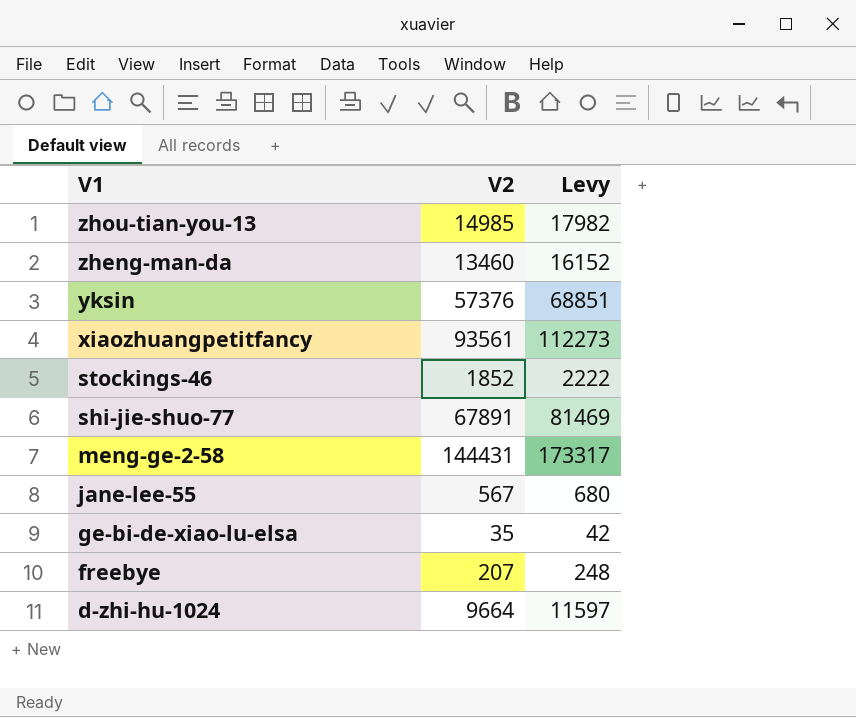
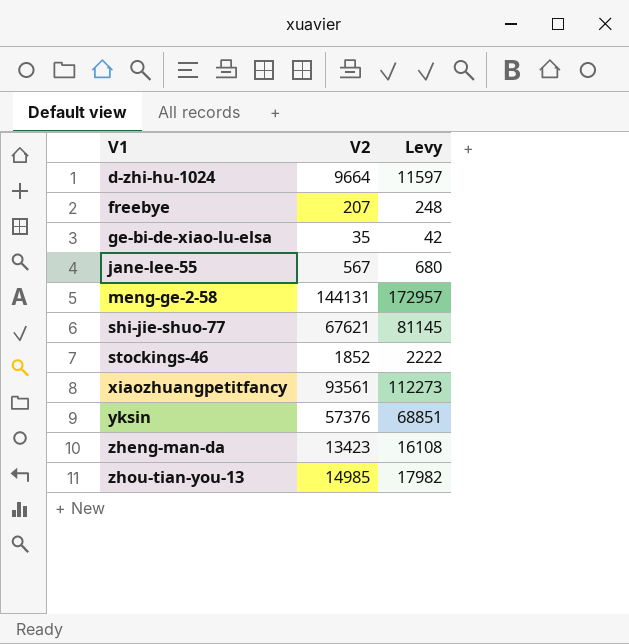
row order: V1 descending -> V1 ascending
meng-ge-2-58 | V2: 144431 -> 144131
meng-ge-2-58 | Levy: 173317 -> 172957
shi-jie-shuo-77 | V2: 67891 -> 67621
shi-jie-shuo-77 | Levy: 81469 -> 81145
zheng-man-da | V2: 13460 -> 13423
zheng-man-da | Levy: 16152 -> 16108

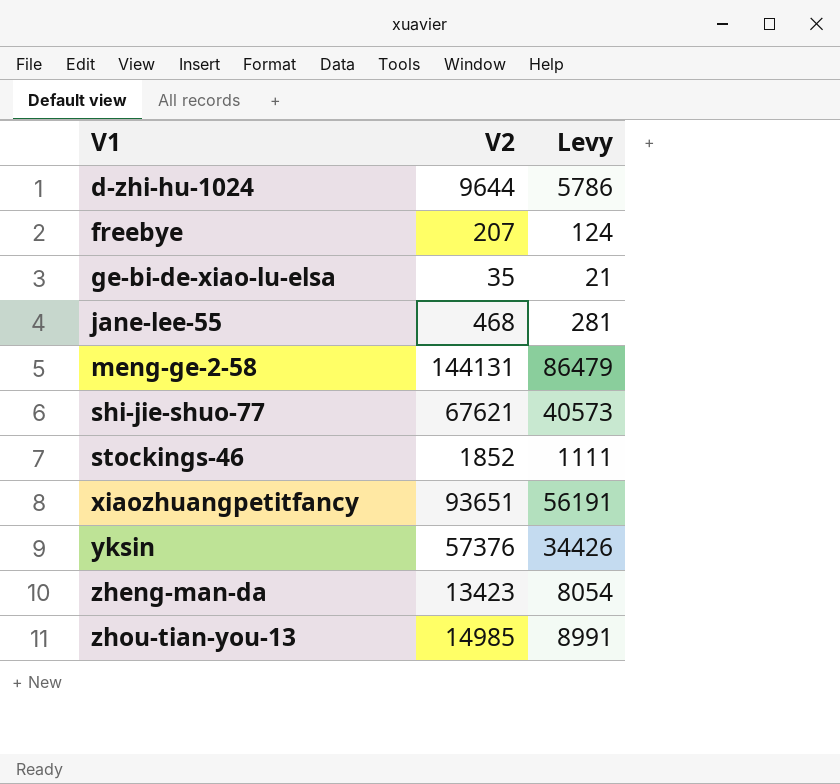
column Levy | formula: [V2] * 1.2 -> [V2] * 0.6
d-zhi-hu-1024 | V2: 9664 -> 9644
jane-lee-55 | V2: 567 -> 468
xiaozhuangpetitfancy | V2: 93561 -> 93651

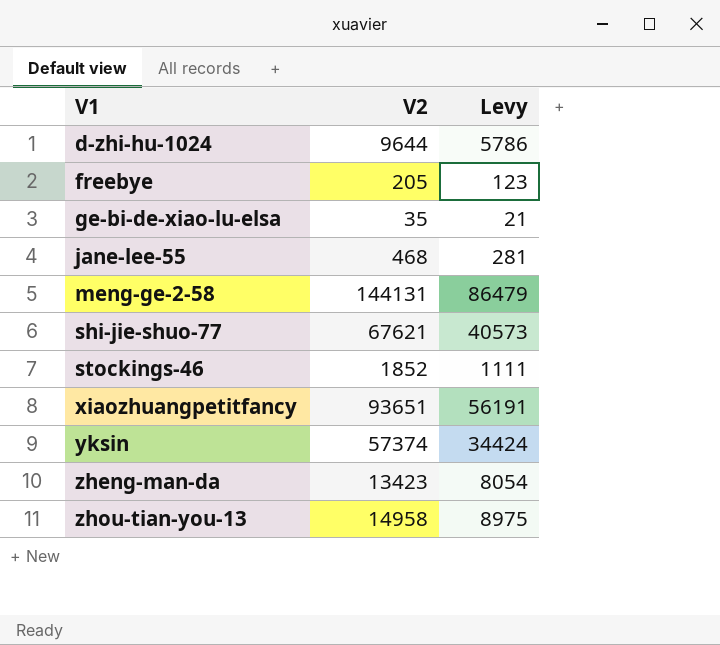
freebye | V2: 207 -> 205
freebye | Levy: 124 -> 123
yksin | V2: 57376 -> 57374
yksin | Levy: 34426 -> 34424
zhou-tian-you-13 | V2: 14985 -> 14958
zhou-tian-you-13 | Levy: 8991 -> 8975

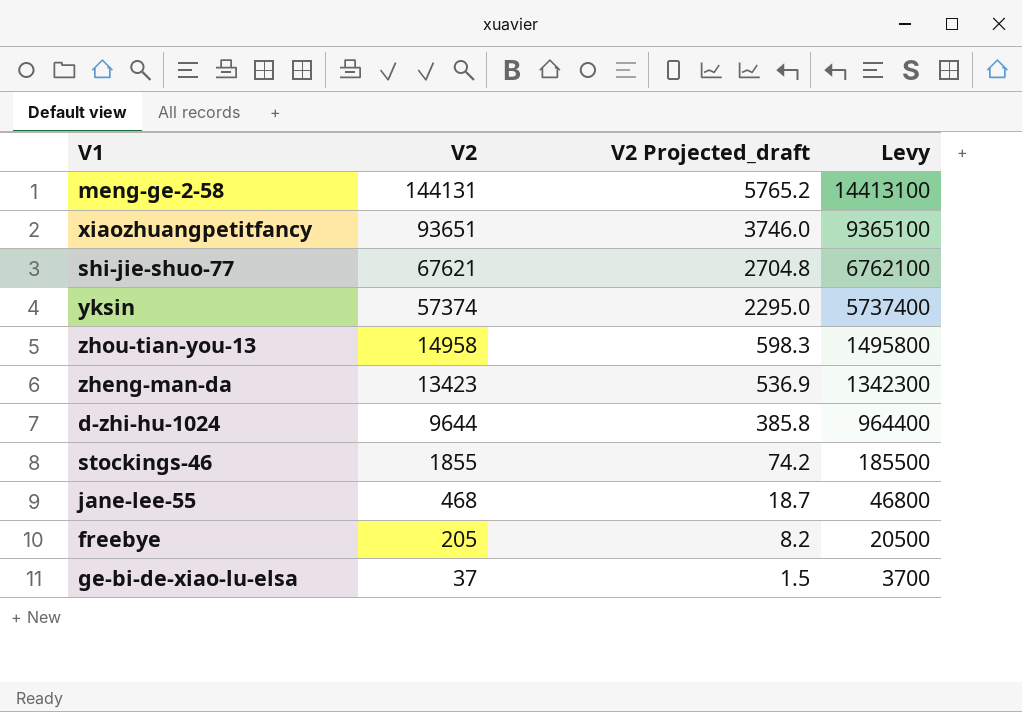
row order: V1 ascending -> V2 descending
column V2 Projected_draft | formula: none -> [V2] * 0.04
column Levy | formula: [V2] * 0.6 -> [V2] * 100
stockings-46 | V2: 1852 -> 1855
ge-bi-de-xiao-lu-elsa | V2: 35 -> 37

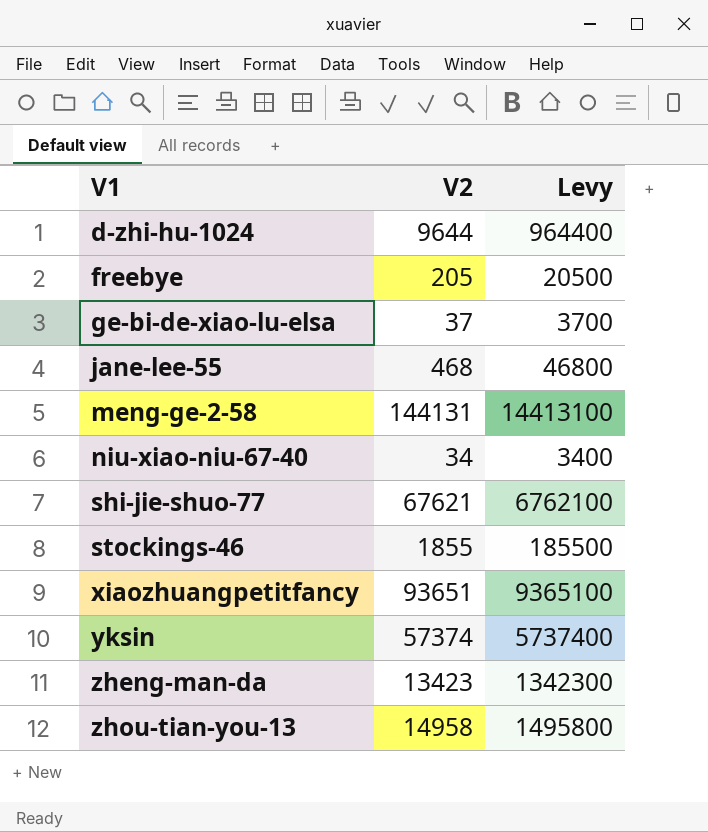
row order: V2 descending -> V1 ascending
column V2 Projected_draft | formula: [V2] * 0.04 -> none
row niu-xiao-niu-67-40: none -> 34 | 3400

